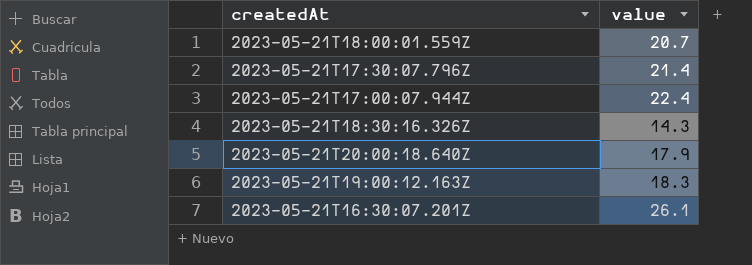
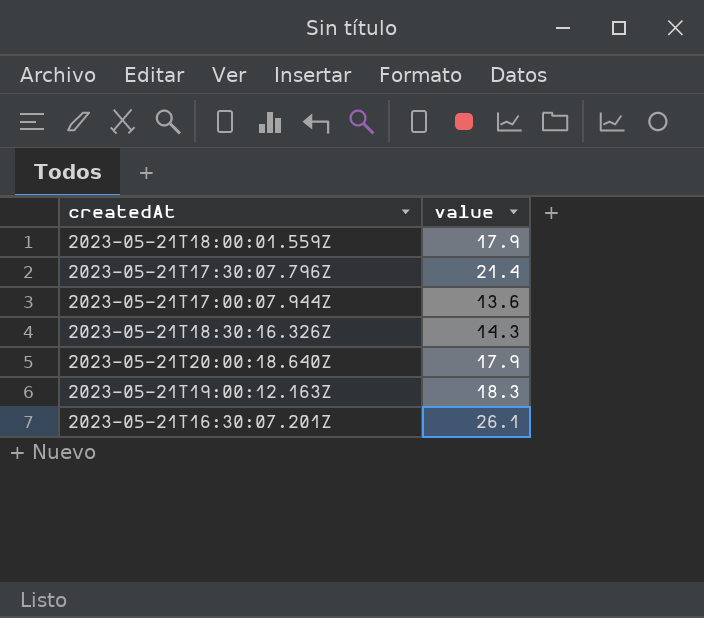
2023-05-21T18:00:01.559Z | value: 20.7 -> 17.9
2023-05-21T17:00:07.944Z | value: 22.4 -> 13.6

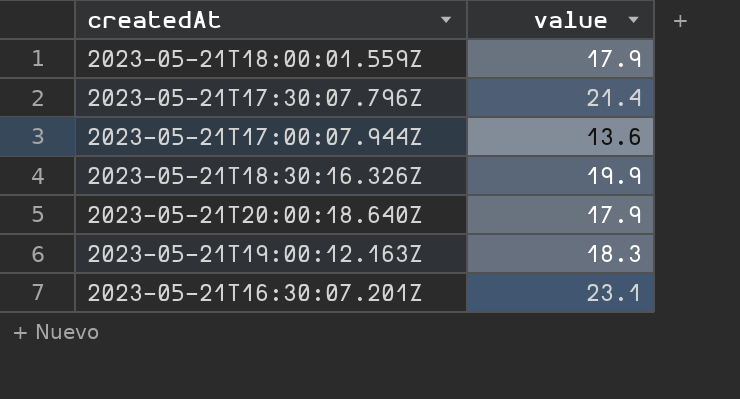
2023-05-21T18:30:16.326Z | value: 14.3 -> 19.9
2023-05-21T16:30:07.201Z | value: 26.1 -> 23.1

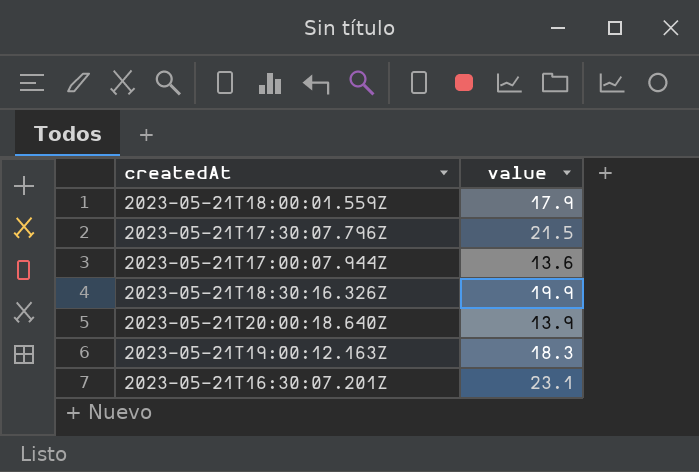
2023-05-21T17:30:07.796Z | value: 21.4 -> 21.5
2023-05-21T20:00:18.640Z | value: 17.9 -> 13.9

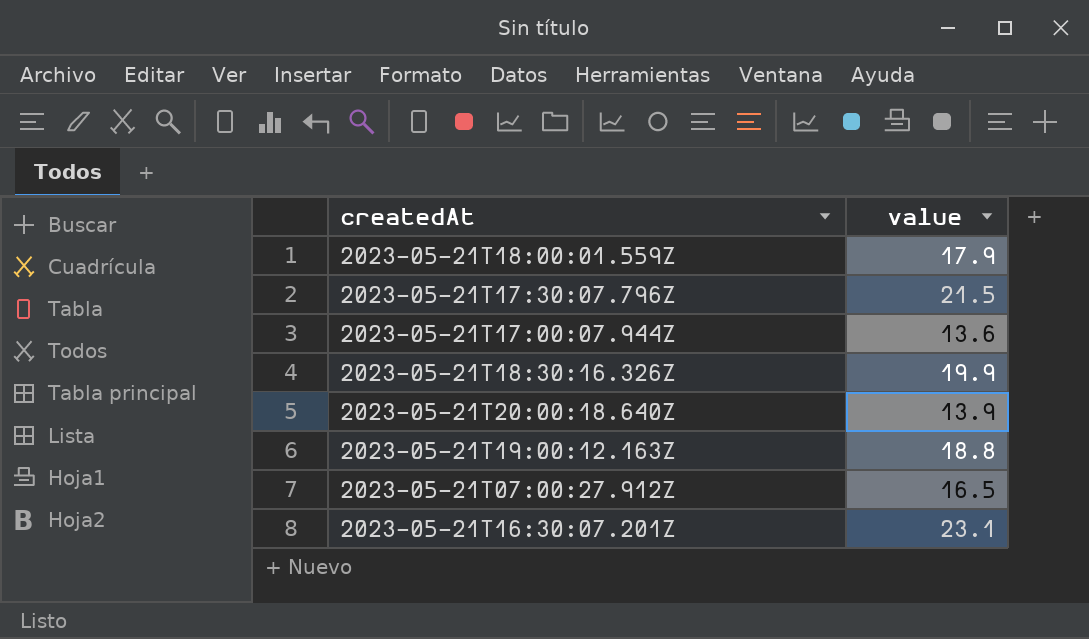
2023-05-21T19:00:12.163Z | value: 18.3 -> 18.8
row 2023-05-21T07:00:27.912Z: none -> 16.5

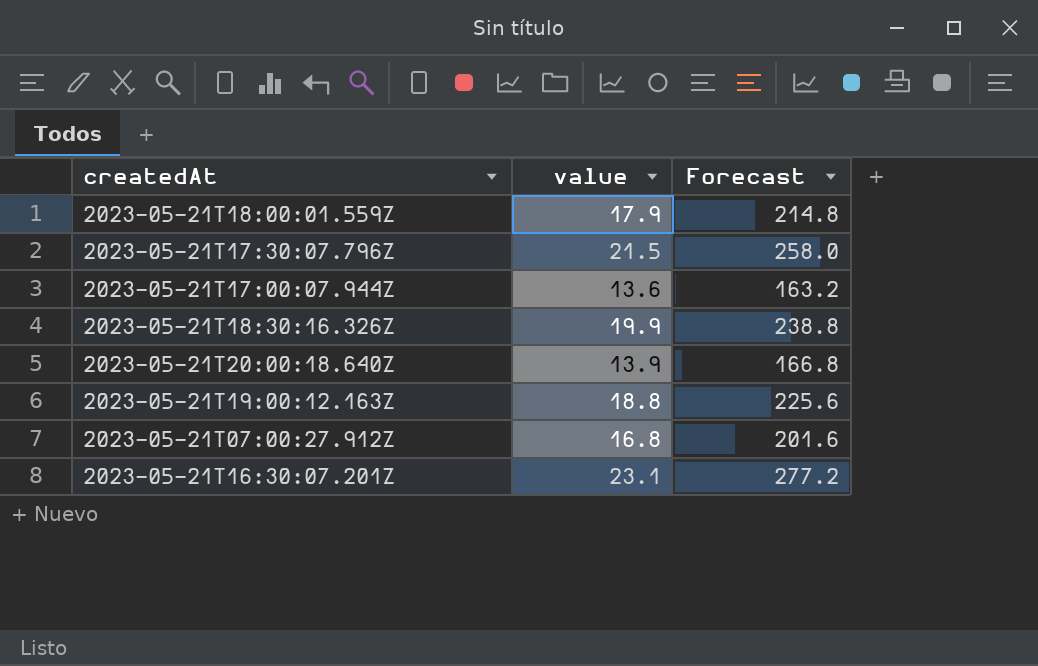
column Forecast | formula: none -> [value] * 12
2023-05-21T07:00:27.912Z | value: 16.5 -> 16.8

